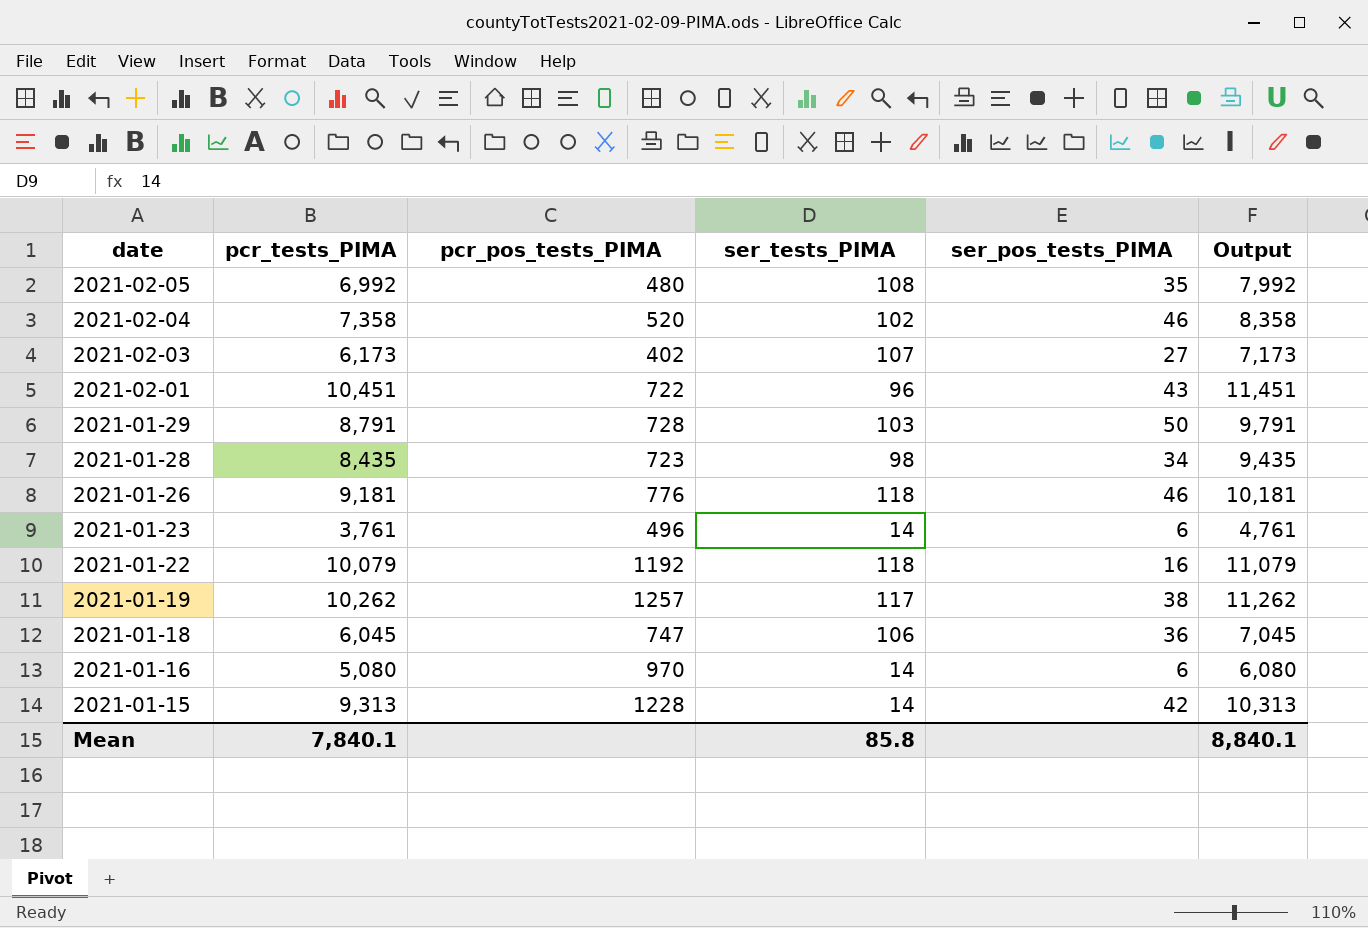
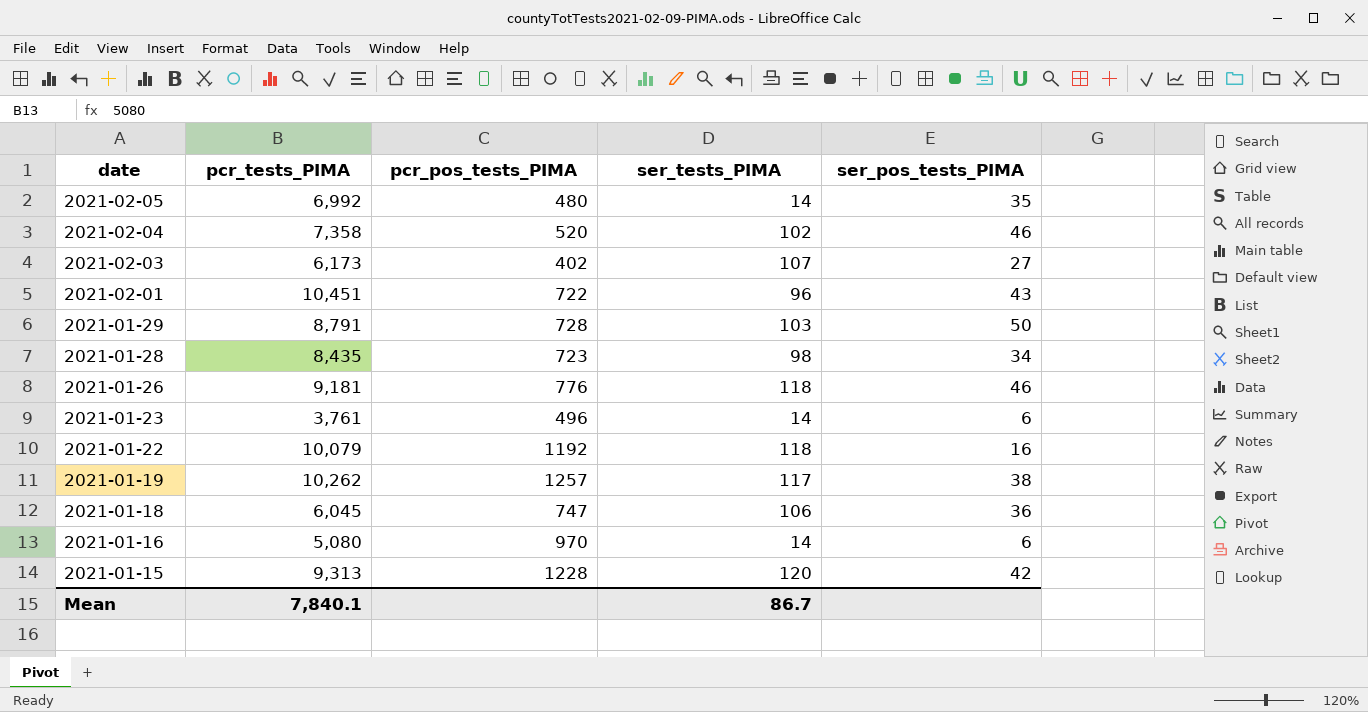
column Output | formula: [pcr_tests_PIMA] + 1000 -> none
2021-02-05 | ser_tests_PIMA: 108 -> 14
2021-01-15 | ser_tests_PIMA: 14 -> 120
Mean | ser_tests_PIMA: 85.8 -> 86.7

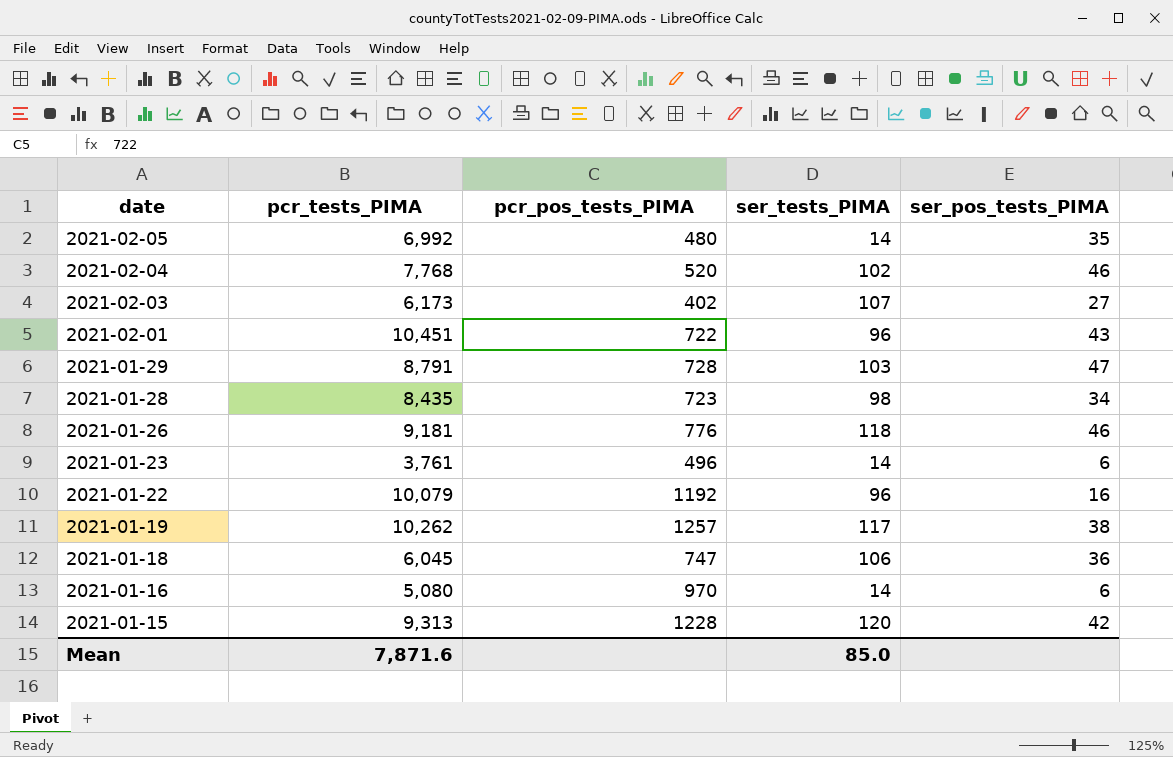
2021-02-04 | pcr_tests_PIMA: 7,358 -> 7,768
2021-01-29 | ser_pos_tests_PIMA: 50 -> 47
2021-01-22 | ser_tests_PIMA: 118 -> 96
Mean | pcr_tests_PIMA: 7,840.1 -> 7,871.6
Mean | ser_tests_PIMA: 86.7 -> 85.0

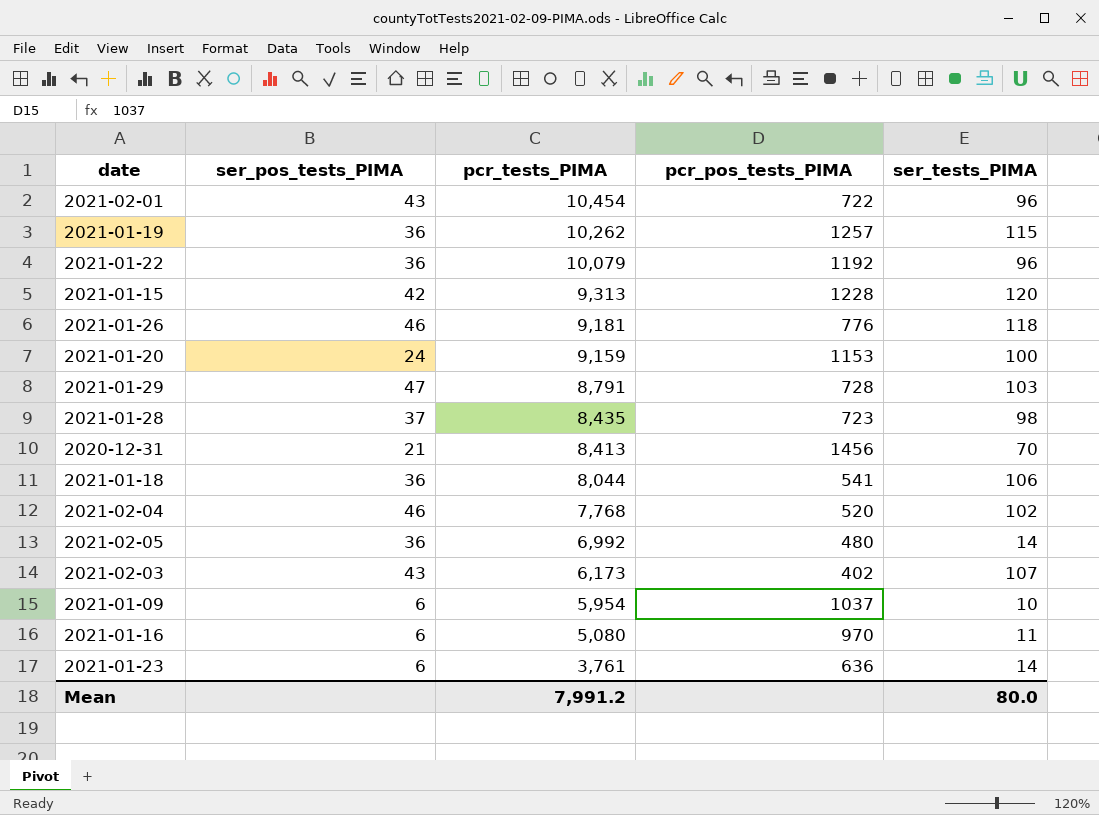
row order: date descending -> pcr_tests_PIMA descending
column ser_pos_tests_PIMA | position: 5 -> 2
2021-02-01 | pcr_tests_PIMA: 10,451 -> 10,454
2021-01-19 | ser_pos_tests_PIMA: 38 -> 36
2021-01-19 | ser_tests_PIMA: 117 -> 115
2021-01-22 | ser_pos_tests_PIMA: 16 -> 36
row 2021-01-20: none -> 24 | 9,159 | 1153 | 100
2021-01-28 | ser_pos_tests_PIMA: 34 -> 37
row 2020-12-31: none -> 21 | 8,413 | 1456 | 70
2021-01-18 | pcr_tests_PIMA: 6,045 -> 8,044
2021-01-18 | pcr_pos_tests_PIMA: 747 -> 541
2021-02-05 | ser_pos_tests_PIMA: 35 -> 36
2021-02-03 | ser_pos_tests_PIMA: 27 -> 43
row 2021-01-09: none -> 6 | 5,954 | 1037 | 10
2021-01-16 | ser_tests_PIMA: 14 -> 11
2021-01-23 | pcr_pos_tests_PIMA: 496 -> 636
Mean | pcr_tests_PIMA: 7,871.6 -> 7,991.2
Mean | ser_tests_PIMA: 85.0 -> 80.0

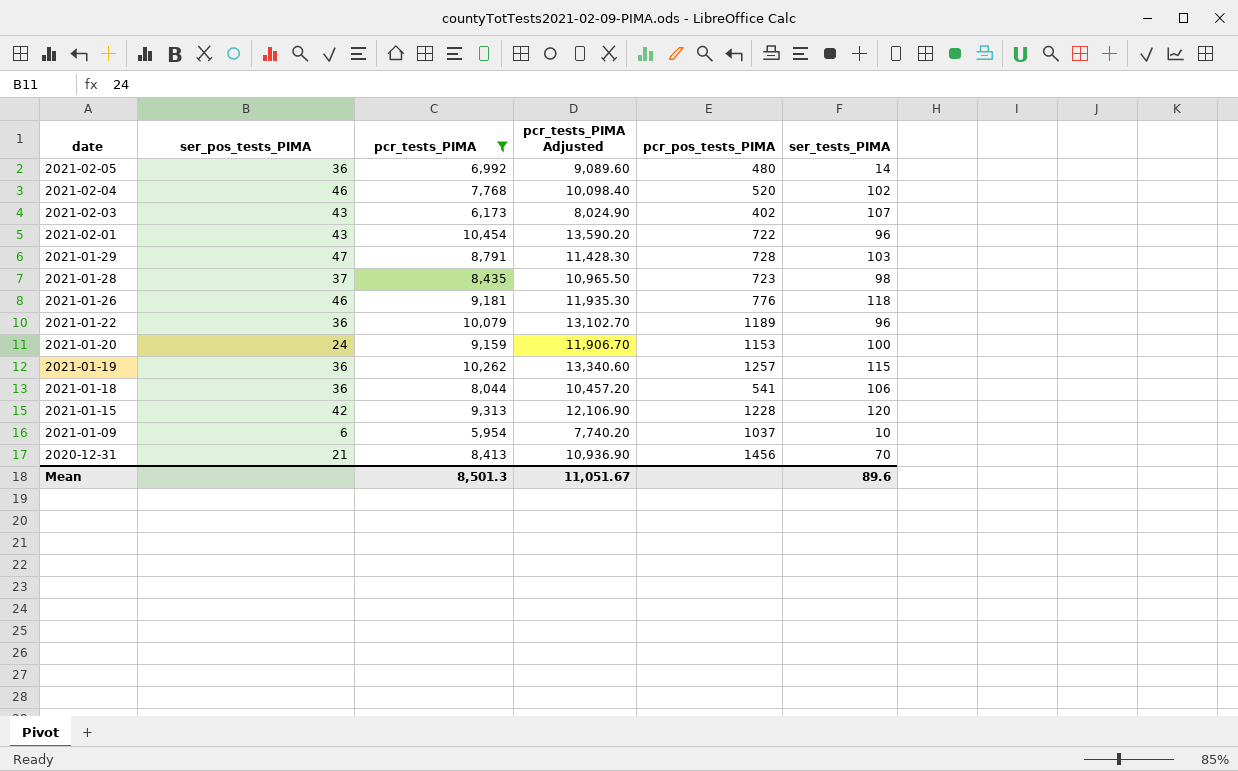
filter: none -> pcr_tests_PIMA >= 5,954
row order: pcr_tests_PIMA descending -> date descending
column pcr_tests_PIMA Adjusted | formula: none -> [pcr_tests_PIMA] * 1.3
2021-01-22 | pcr_pos_tests_PIMA: 1192 -> 1189
Mean | pcr_tests_PIMA: 7,991.2 -> 8,501.3
Mean | ser_tests_PIMA: 80.0 -> 89.6

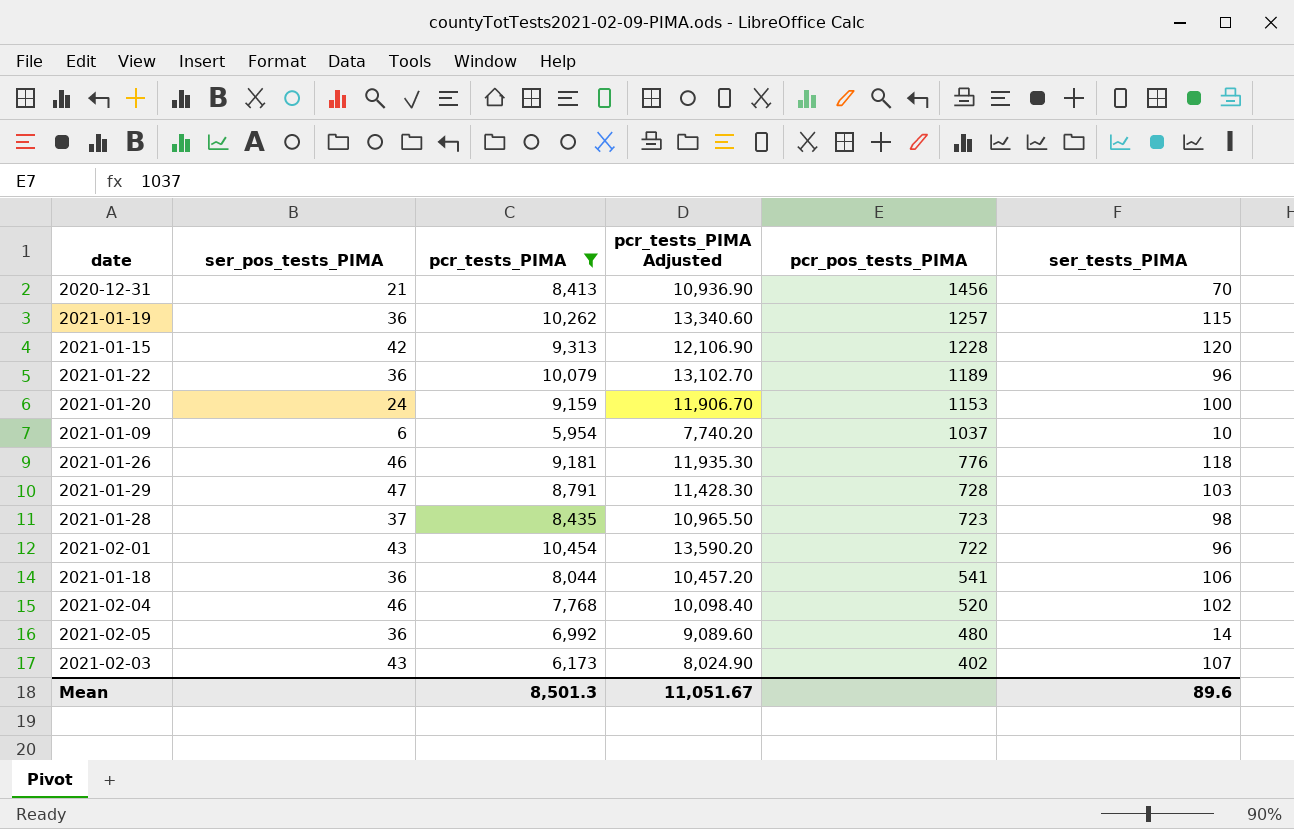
row order: date descending -> pcr_pos_tests_PIMA descending

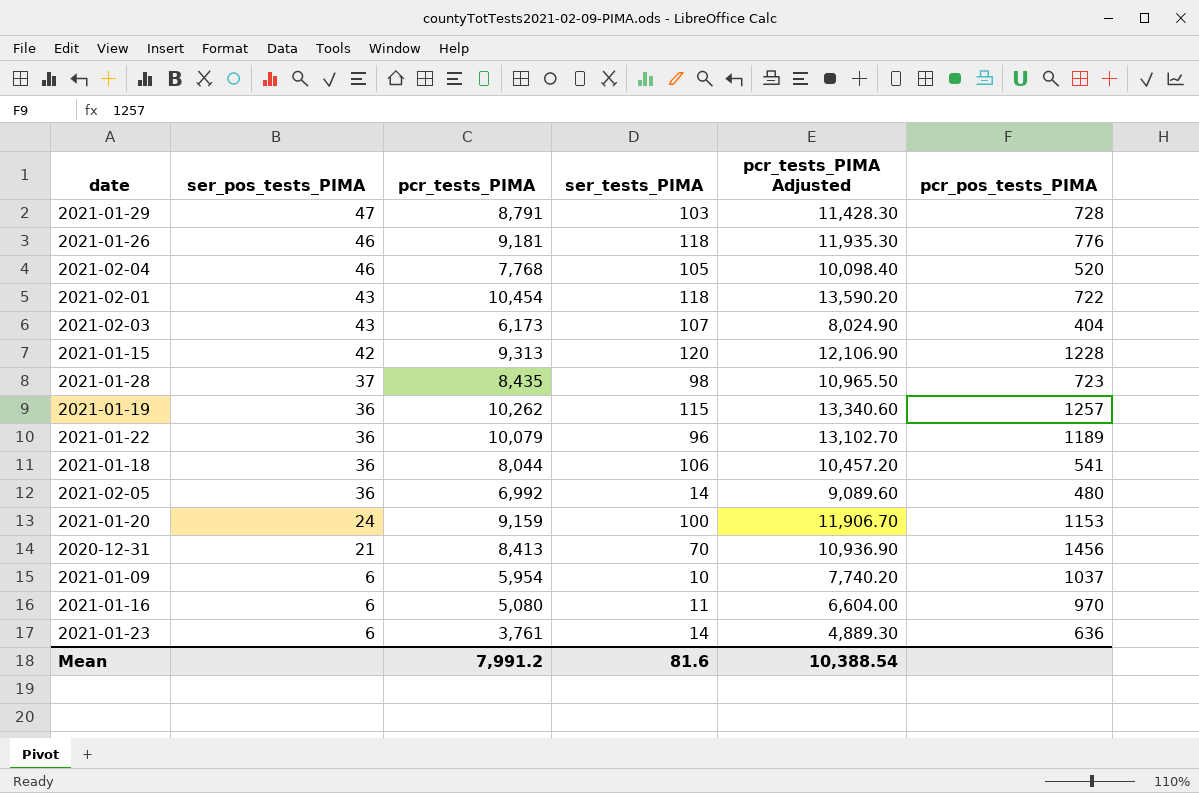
filter: pcr_tests_PIMA >= 5,954 -> none
row order: pcr_pos_tests_PIMA descending -> ser_pos_tests_PIMA descending
column ser_tests_PIMA | position: 6 -> 4
2021-02-04 | ser_tests_PIMA: 102 -> 105
2021-02-01 | ser_tests_PIMA: 96 -> 118
2021-02-03 | pcr_pos_tests_PIMA: 402 -> 404
Mean | pcr_tests_PIMA: 8,501.3 -> 7,991.2
Mean | ser_tests_PIMA: 89.6 -> 81.6
Mean | pcr_tests_PIMA Adjusted: 11,051.67 -> 10,388.54

